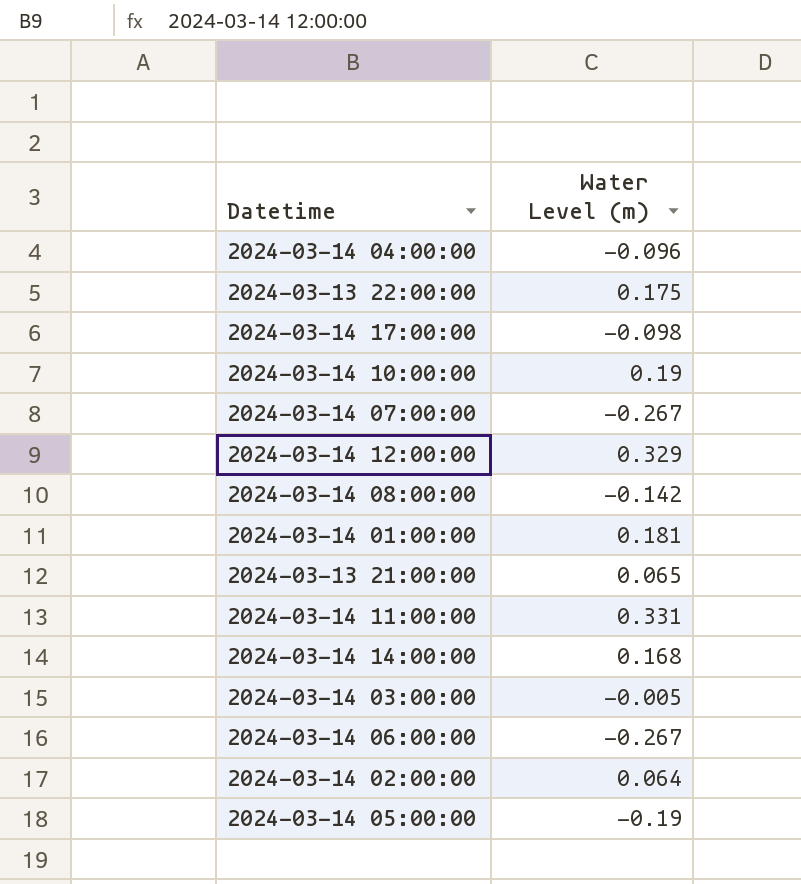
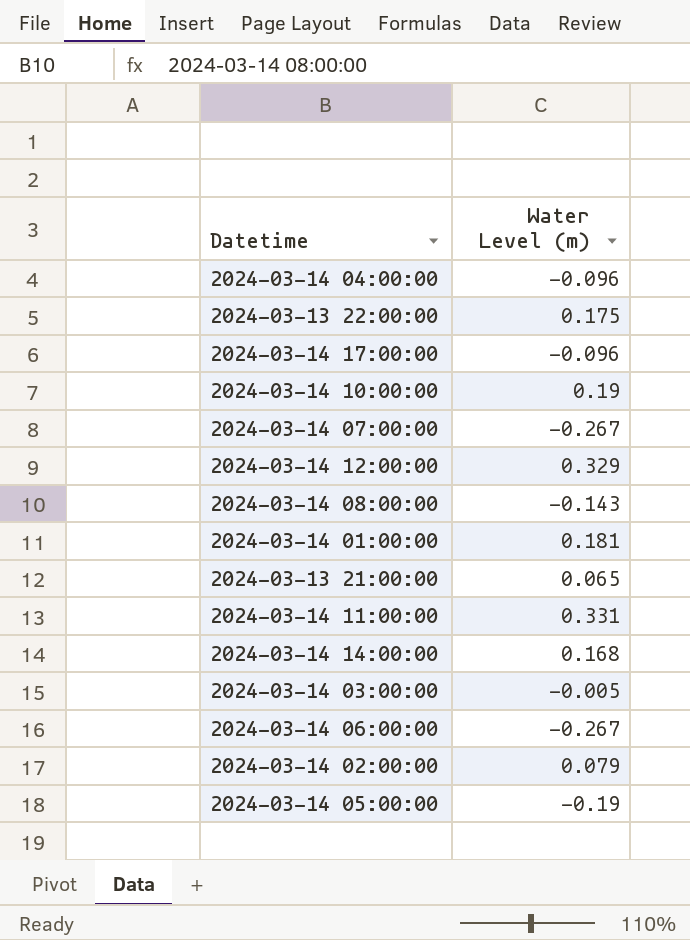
2024-03-14 17:00:00 | Water Level (m): -0.098 -> -0.096
2024-03-14 08:00:00 | Water Level (m): -0.142 -> -0.143
2024-03-14 02:00:00 | Water Level (m): 0.064 -> 0.079

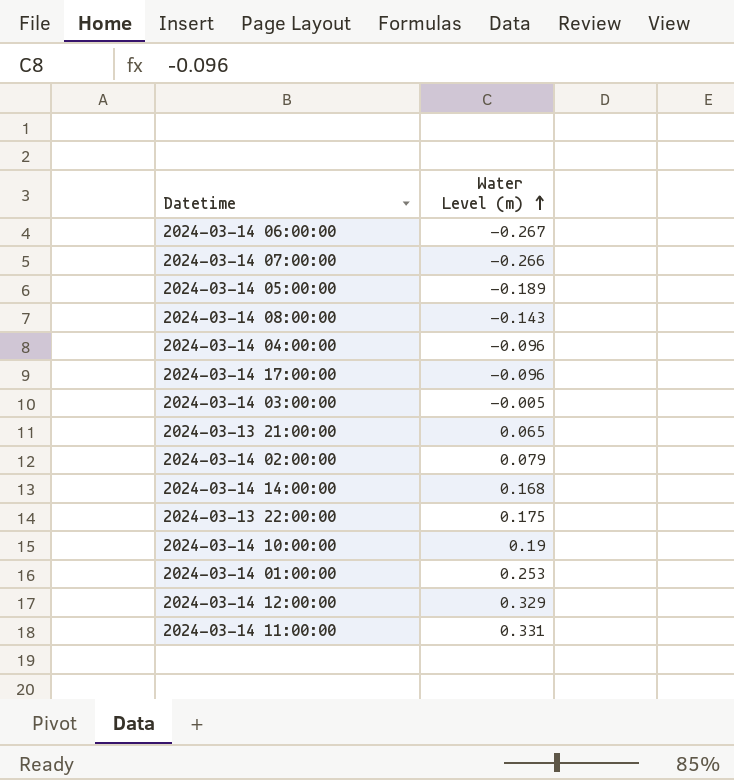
row order: none -> Water Level (m) ascending
2024-03-14 07:00:00 | Water Level (m): -0.267 -> -0.266
2024-03-14 05:00:00 | Water Level (m): -0.19 -> -0.189
2024-03-14 01:00:00 | Water Level (m): 0.181 -> 0.253

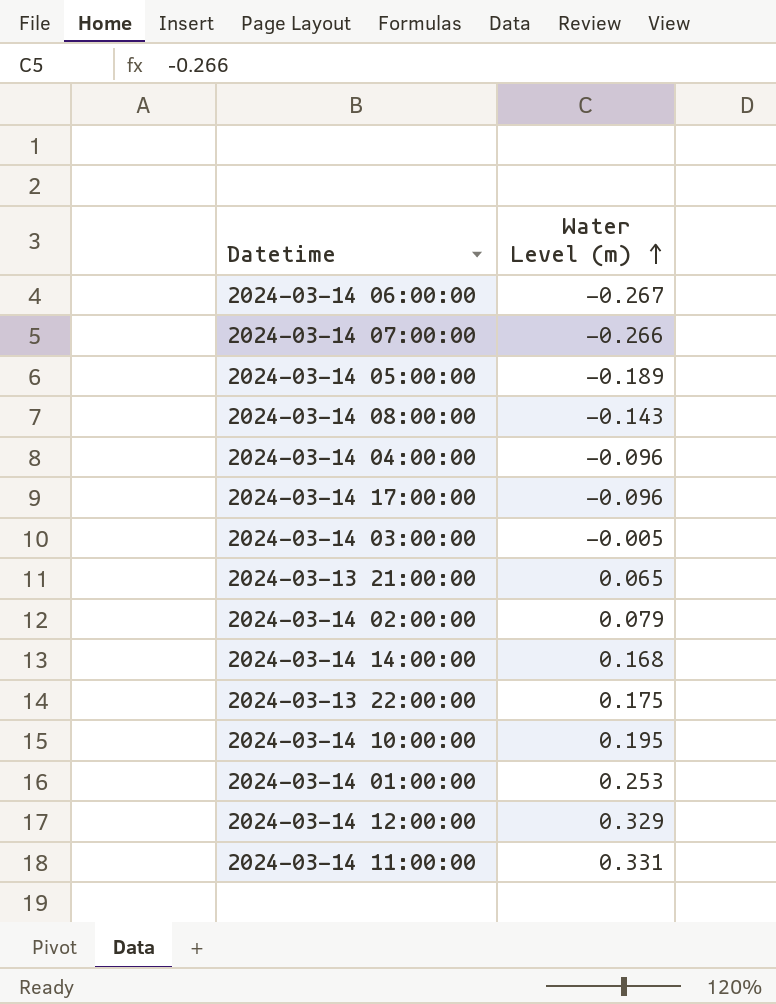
2024-03-14 10:00:00 | Water Level (m): 0.19 -> 0.195

